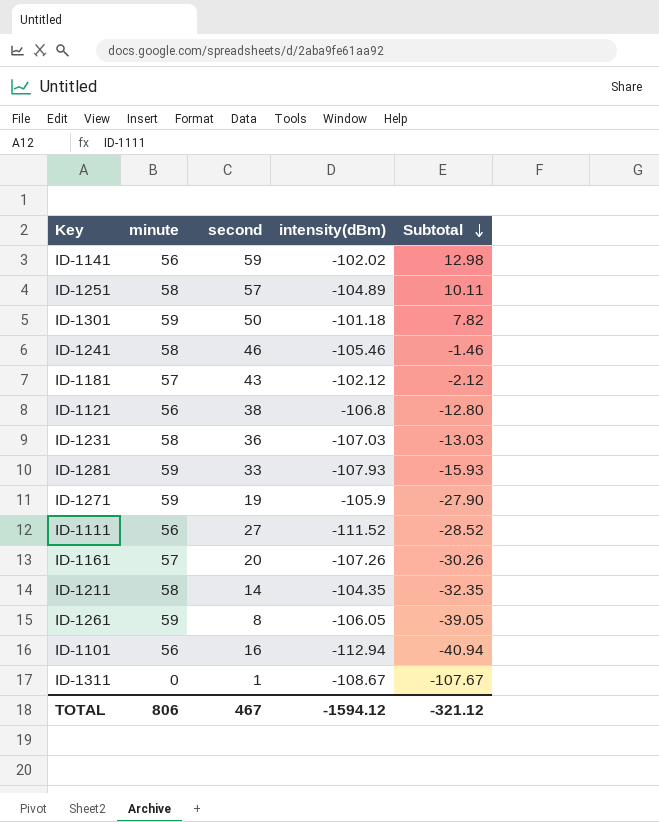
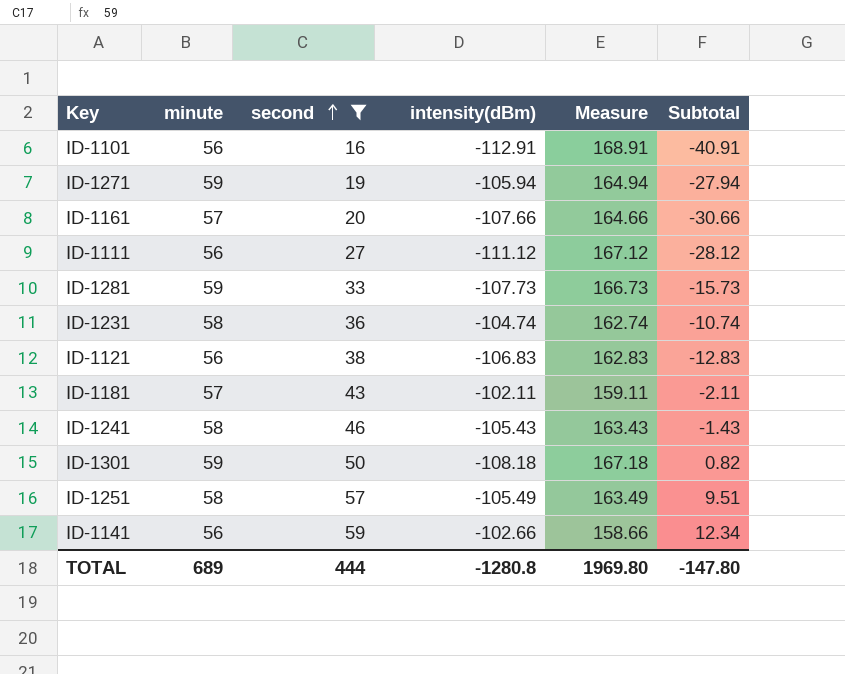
filter: none -> second >= 16
row order: Subtotal descending -> second ascending
column Measure | formula: none -> [minute] - [intensity(dBm)]
ID-1101 | intensity(dBm): -112.94 -> -112.91
ID-1101 | Subtotal: -40.94 -> -40.91
ID-1271 | intensity(dBm): -105.9 -> -105.94
ID-1271 | Subtotal: -27.90 -> -27.94
ID-1161 | intensity(dBm): -107.26 -> -107.66
ID-1161 | Subtotal: -30.26 -> -30.66
ID-1111 | intensity(dBm): -111.52 -> -111.12
ID-1111 | Subtotal: -28.52 -> -28.12
ID-1281 | intensity(dBm): -107.93 -> -107.73
ID-1281 | Subtotal: -15.93 -> -15.73
ID-1231 | intensity(dBm): -107.03 -> -104.74
ID-1231 | Subtotal: -13.03 -> -10.74
ID-1121 | intensity(dBm): -106.8 -> -106.83
ID-1121 | Subtotal: -12.80 -> -12.83
ID-1181 | intensity(dBm): -102.12 -> -102.11
ID-1181 | Subtotal: -2.12 -> -2.11
ID-1241 | intensity(dBm): -105.46 -> -105.43
ID-1241 | Subtotal: -1.46 -> -1.43
ID-1301 | intensity(dBm): -101.18 -> -108.18
ID-1301 | Subtotal: 7.82 -> 0.82
ID-1251 | intensity(dBm): -104.89 -> -105.49
ID-1251 | Subtotal: 10.11 -> 9.51
ID-1141 | intensity(dBm): -102.02 -> -102.66
ID-1141 | Subtotal: 12.98 -> 12.34
TOTAL | minute: 806 -> 689
TOTAL | second: 467 -> 444
TOTAL | intensity(dBm): -1594.12 -> -1280.8
TOTAL | Subtotal: -321.12 -> -147.80

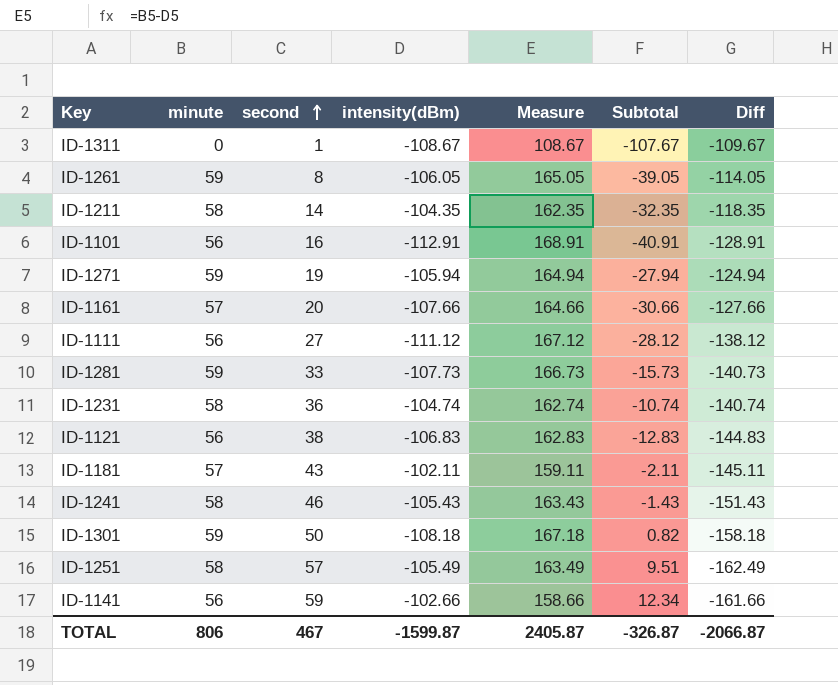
filter: second >= 16 -> none
column Diff | formula: none -> [intensity(dBm)] - [second]
TOTAL | minute: 689 -> 806
TOTAL | second: 444 -> 467
TOTAL | intensity(dBm): -1280.8 -> -1599.87
TOTAL | Measure: 1969.80 -> 2405.87
TOTAL | Subtotal: -147.80 -> -326.87

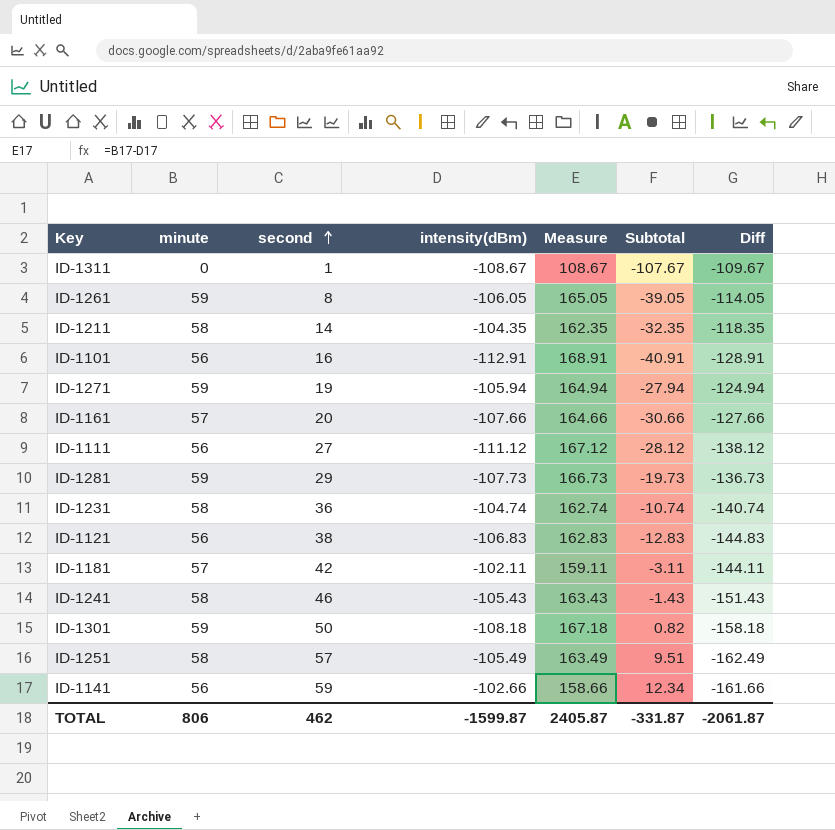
ID-1281 | second: 33 -> 29
ID-1281 | Subtotal: -15.73 -> -19.73
ID-1281 | Diff: -140.73 -> -136.73
ID-1181 | second: 43 -> 42
ID-1181 | Subtotal: -2.11 -> -3.11
ID-1181 | Diff: -145.11 -> -144.11
TOTAL | second: 467 -> 462
TOTAL | Subtotal: -326.87 -> -331.87
TOTAL | Diff: -2066.87 -> -2061.87

